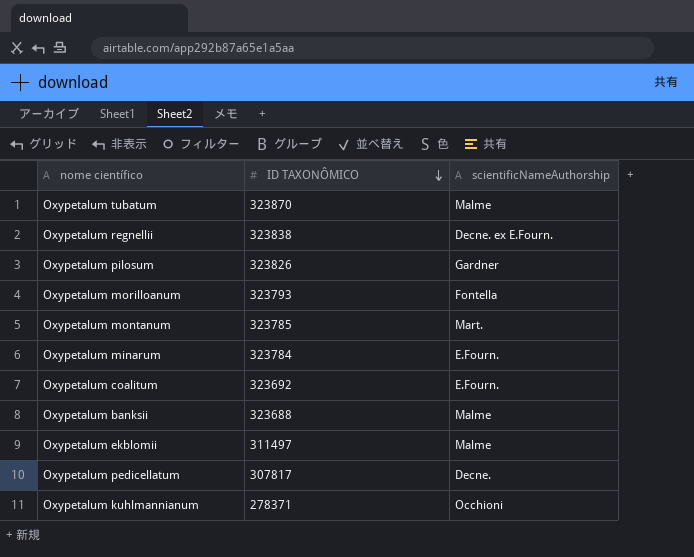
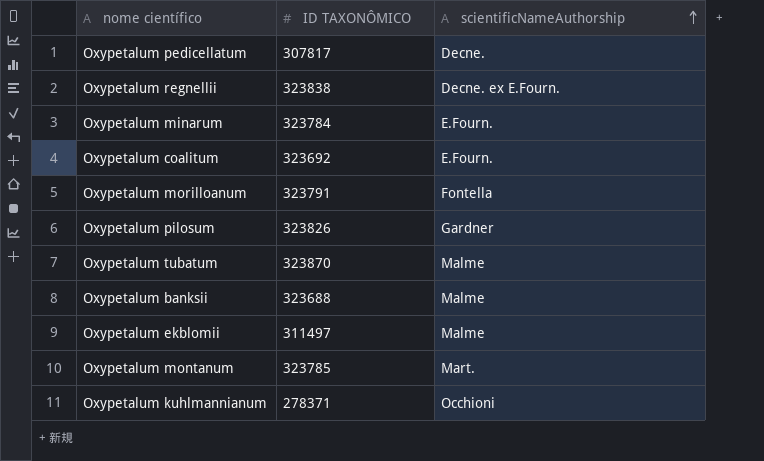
row order: ID TAXONÔMICO descending -> scientificNameAuthorship ascending
Oxypetalum morilloanum | ID TAXONÔMICO: 323793 -> 323791

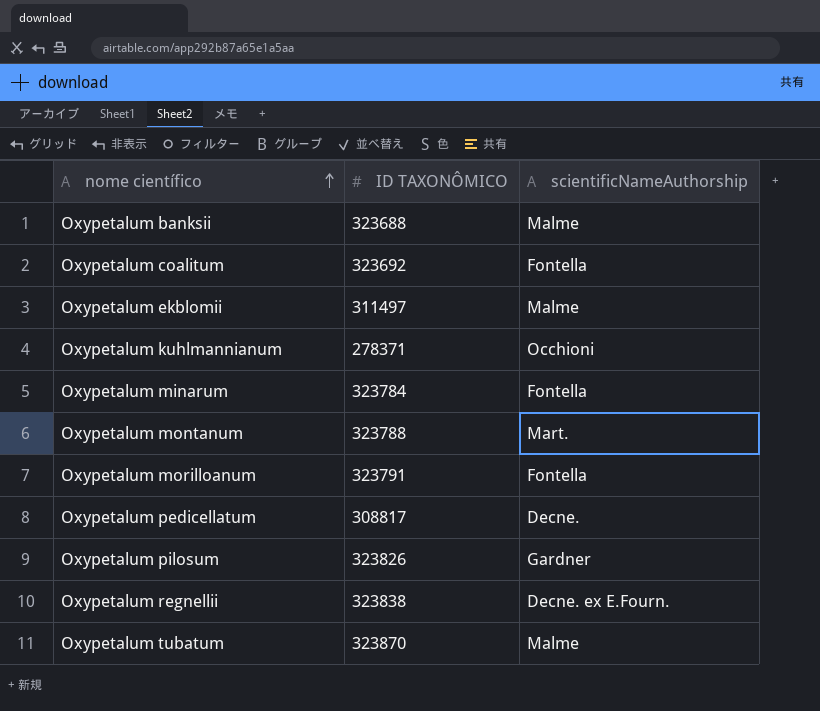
row order: scientificNameAuthorship ascending -> nome científico ascending
Oxypetalum coalitum | scientificNameAuthorship: E.Fourn. -> Fontella
Oxypetalum minarum | scientificNameAuthorship: E.Fourn. -> Fontella
Oxypetalum montanum | ID TAXONÔMICO: 323785 -> 323788
Oxypetalum pedicellatum | ID TAXONÔMICO: 307817 -> 308817

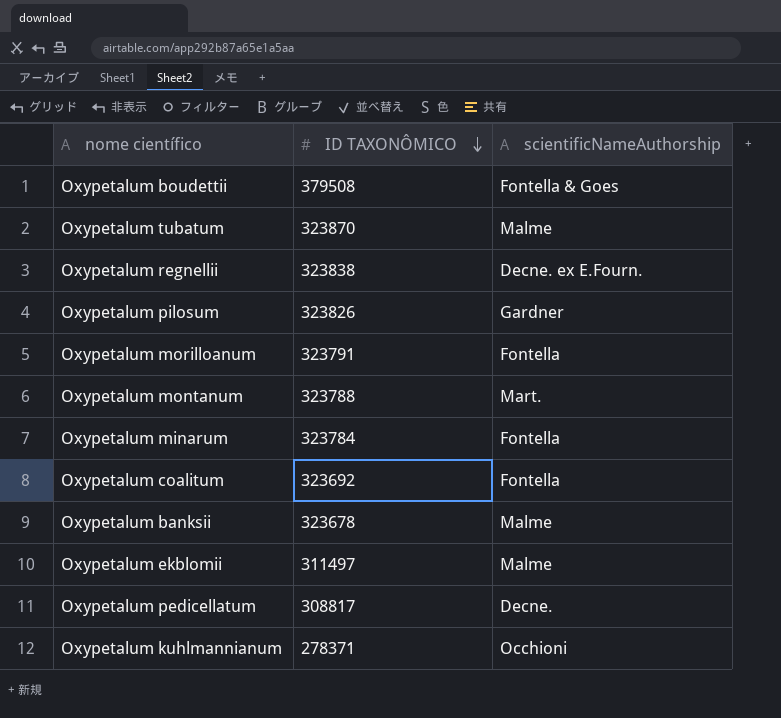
row order: nome científico ascending -> ID TAXONÔMICO descending
row Oxypetalum boudettii: none -> 379508 | Fontella & Goes
Oxypetalum banksii | ID TAXONÔMICO: 323688 -> 323678

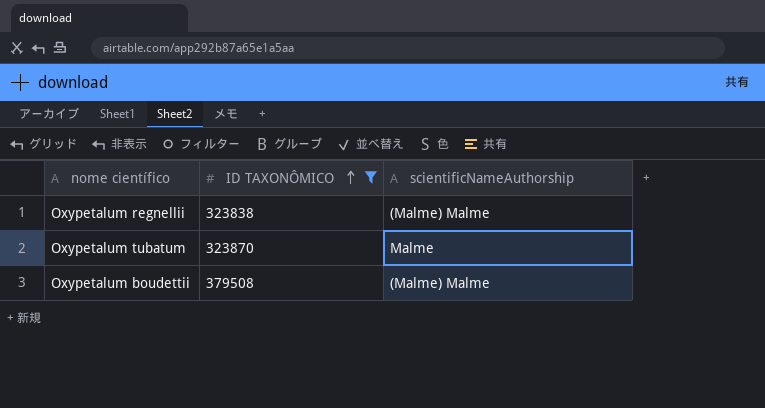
filter: none -> ID TAXONÔMICO >= 323838
row order: ID TAXONÔMICO descending -> ID TAXONÔMICO ascending
Oxypetalum regnellii | scientificNameAuthorship: Decne. ex E.Fourn. -> (Malme) Malme
Oxypetalum boudettii | scientificNameAuthorship: Fontella & Goes -> (Malme) Malme

